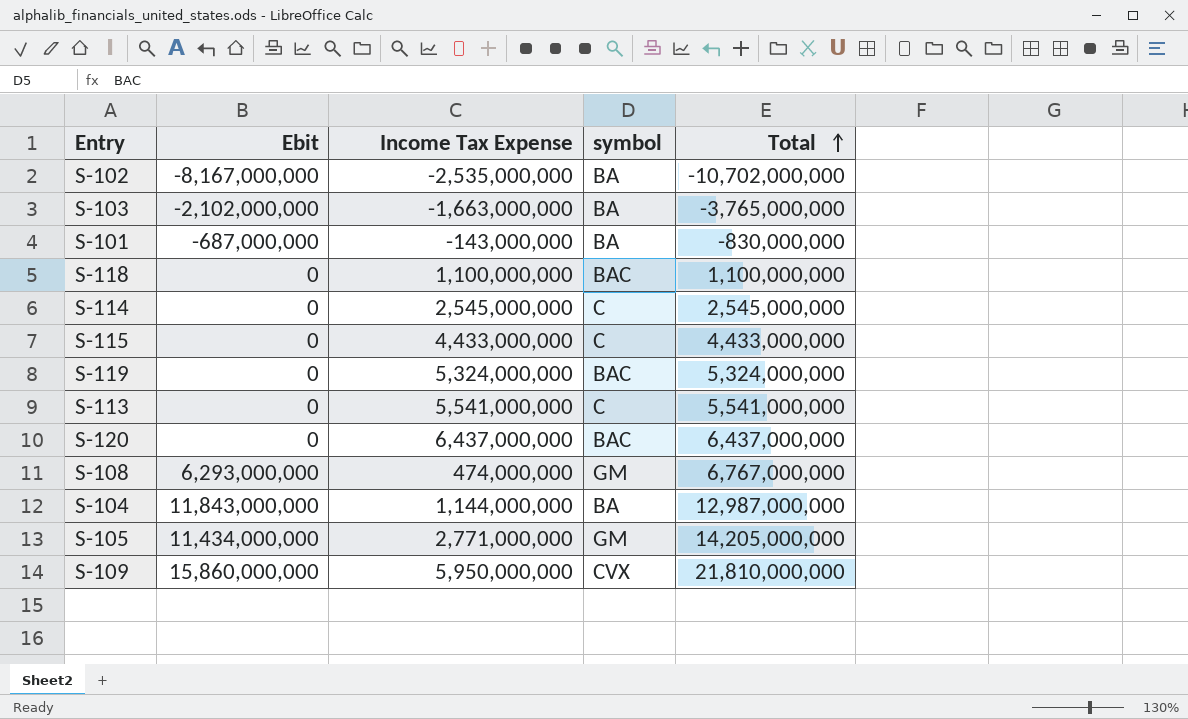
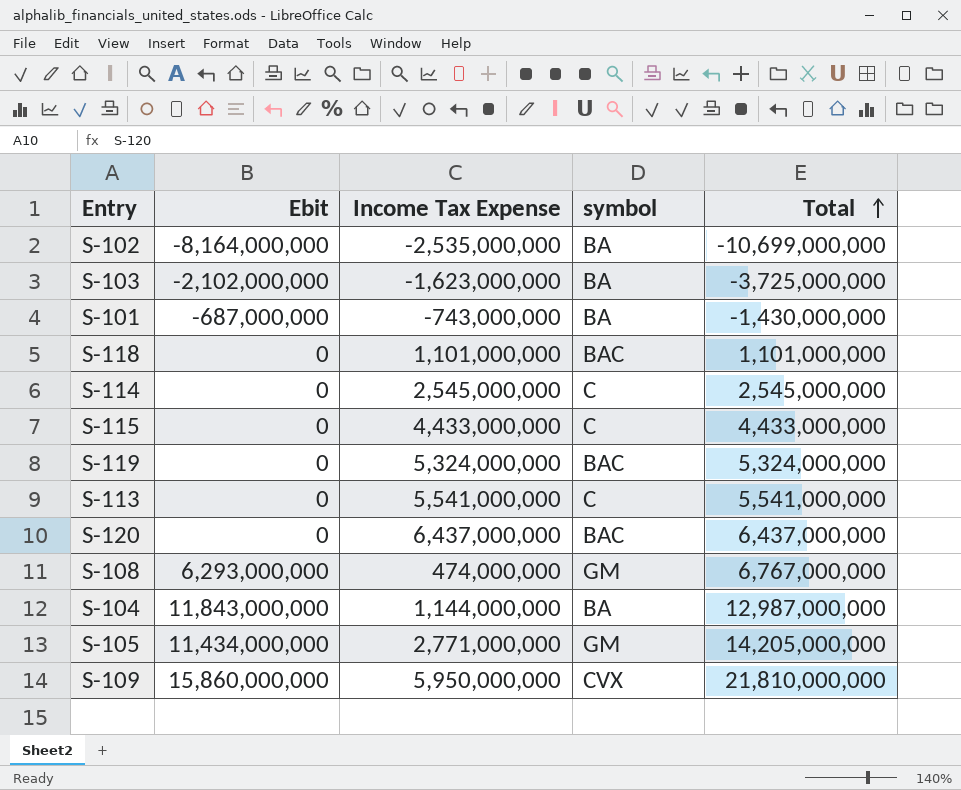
S-102 | Ebit: -8,167,000,000 -> -8,164,000,000
S-102 | Total: -10,702,000,000 -> -10,699,000,000
S-103 | Income Tax Expense: -1,663,000,000 -> -1,623,000,000
S-103 | Total: -3,765,000,000 -> -3,725,000,000
S-101 | Income Tax Expense: -143,000,000 -> -743,000,000
S-101 | Total: -830,000,000 -> -1,430,000,000
S-118 | Income Tax Expense: 1,100,000,000 -> 1,101,000,000
S-118 | Total: 1,100,000,000 -> 1,101,000,000

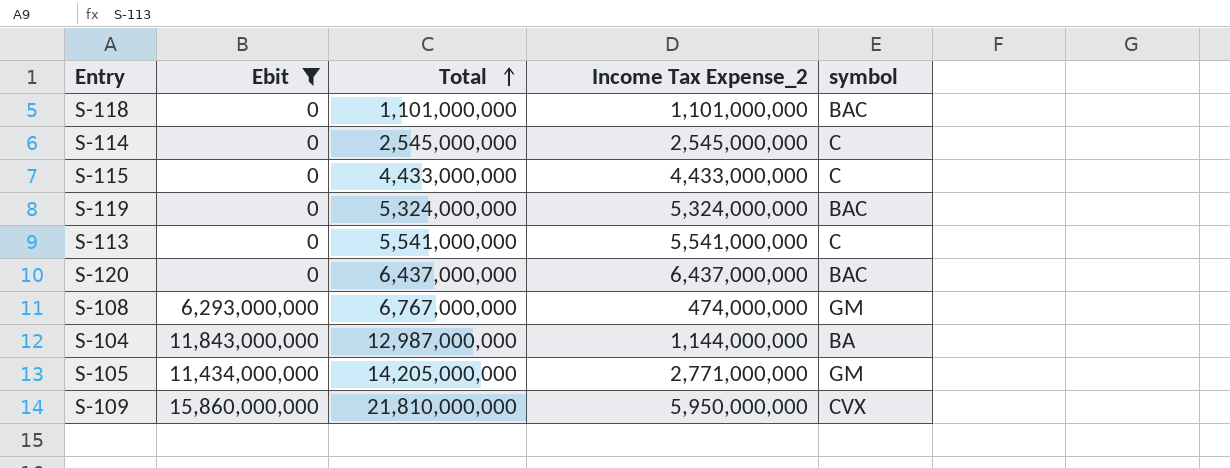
filter: none -> Ebit >= 0
column Total | position: 5 -> 3
column name: Income Tax Expense -> Income Tax Expense_2

